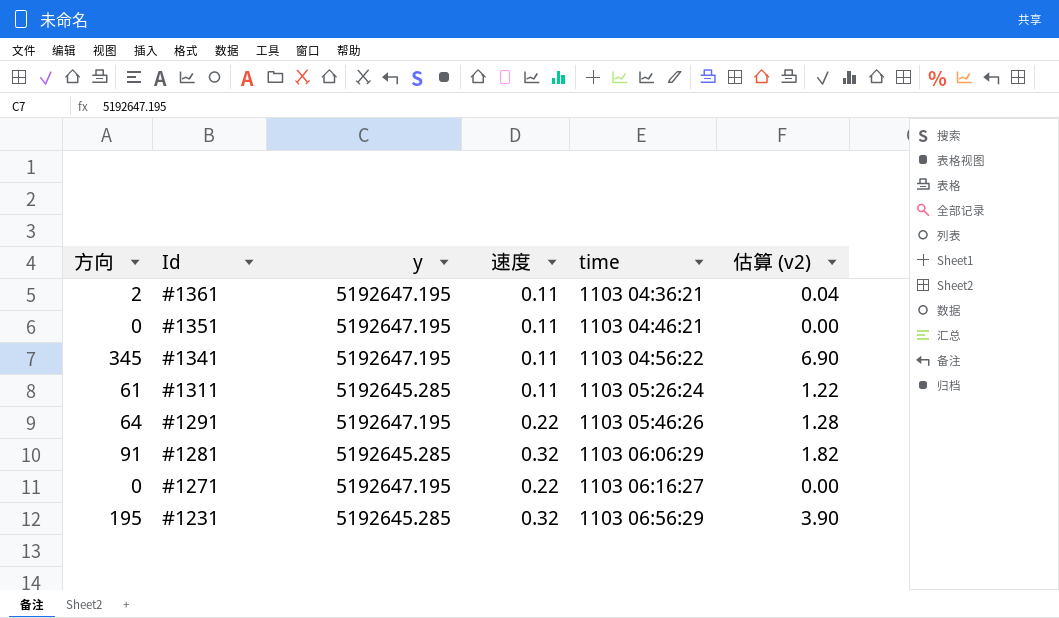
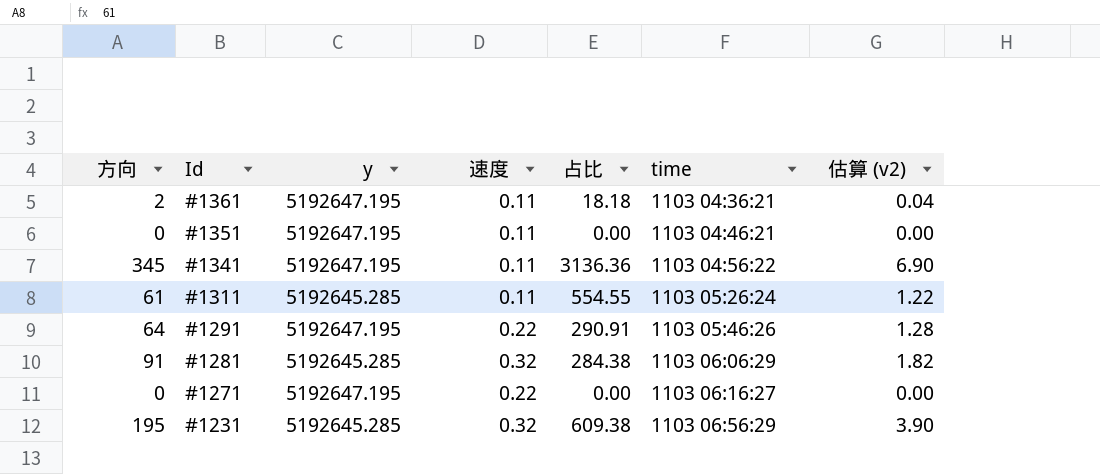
column 占比 | formula: none -> [方向] / [速度]

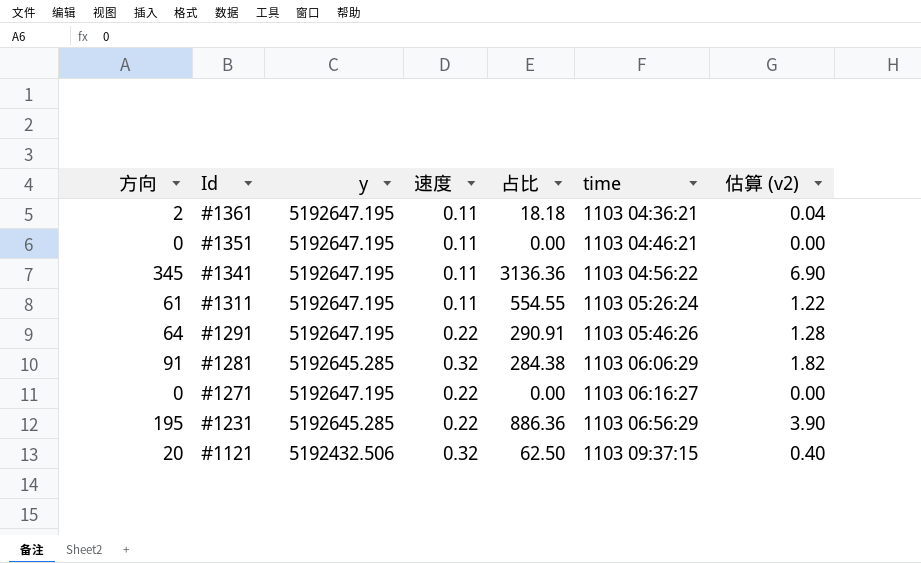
#1311 | y: 5192645.285 -> 5192647.195
#1231 | 速度: 0.32 -> 0.22
#1231 | 占比: 609.38 -> 886.36
row #1121: none -> 20 | 5192432.506 | 0.32 | 62.50 | 1103 09:37:15 | 0.40

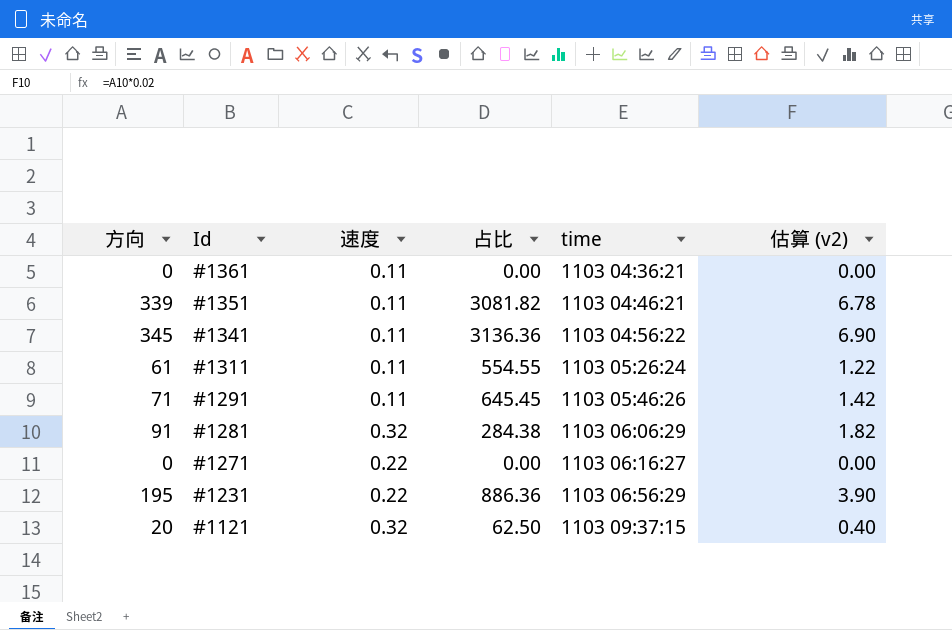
column y | position: 3 -> none
#1361 | 方向: 2 -> 0
#1361 | 占比: 18.18 -> 0.00
#1361 | 估算 (v2): 0.04 -> 0.00
#1351 | 方向: 0 -> 339
#1351 | 占比: 0.00 -> 3081.82
#1351 | 估算 (v2): 0.00 -> 6.78
#1291 | 方向: 64 -> 71
#1291 | 速度: 0.22 -> 0.11
#1291 | 占比: 290.91 -> 645.45
#1291 | 估算 (v2): 1.28 -> 1.42

